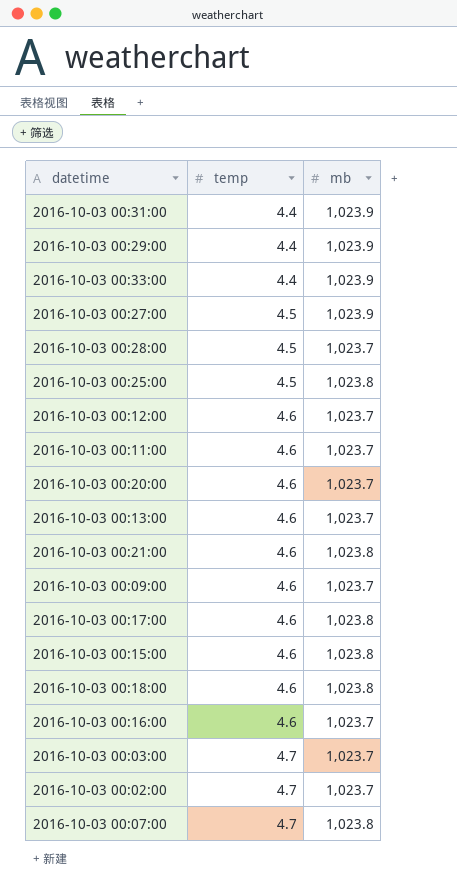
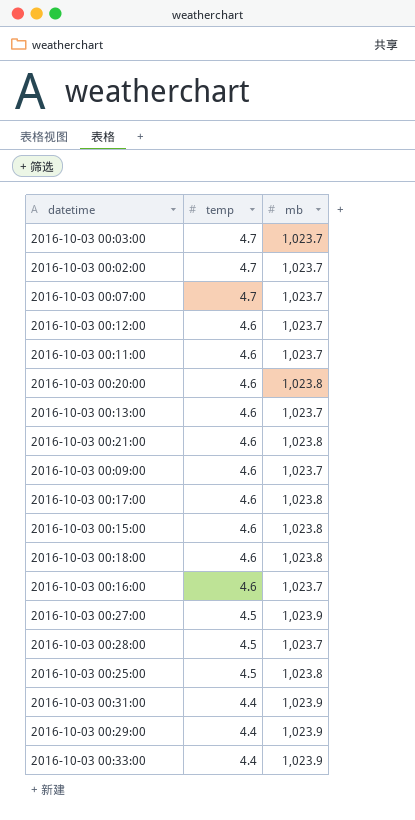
row order: temp ascending -> temp descending
2016-10-03 00:07:00 | mb: 1,023.8 -> 1,023.7
2016-10-03 00:20:00 | mb: 1,023.7 -> 1,023.8

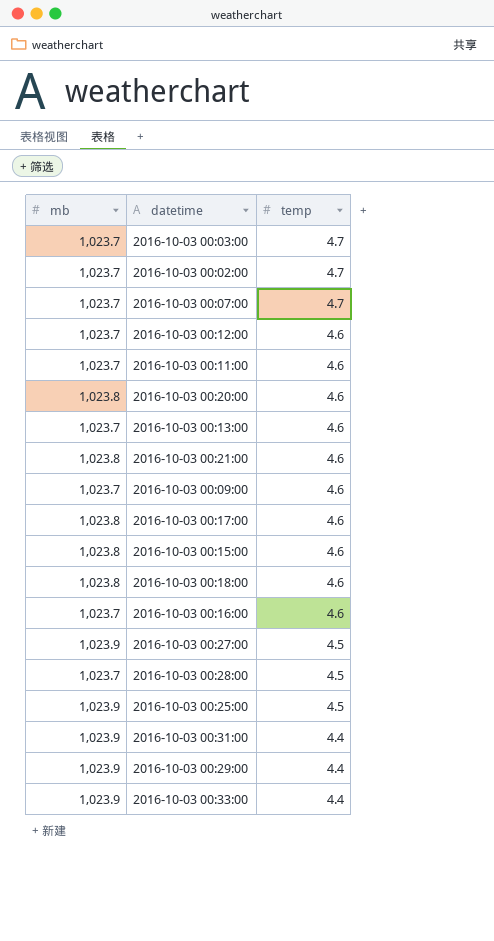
column mb | position: 3 -> 1
2016-10-03 00:25:00 | mb: 1,023.8 -> 1,023.9

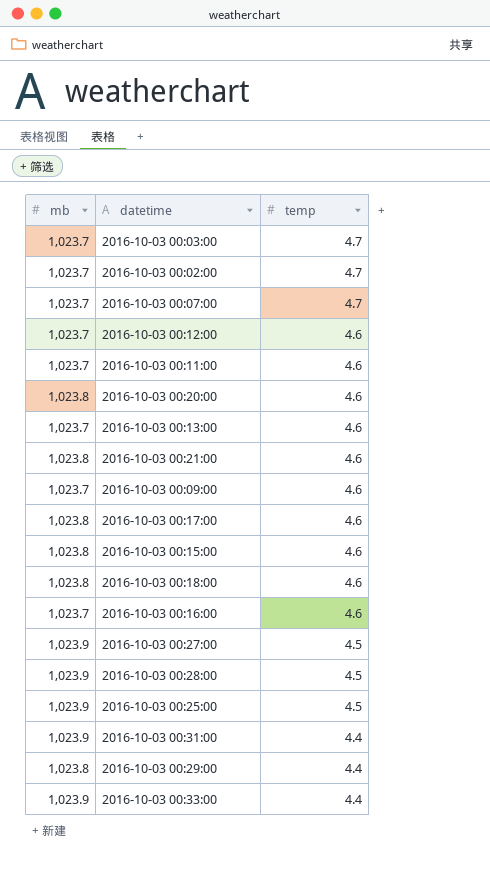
2016-10-03 00:28:00 | mb: 1,023.7 -> 1,023.9
2016-10-03 00:29:00 | mb: 1,023.9 -> 1,023.8

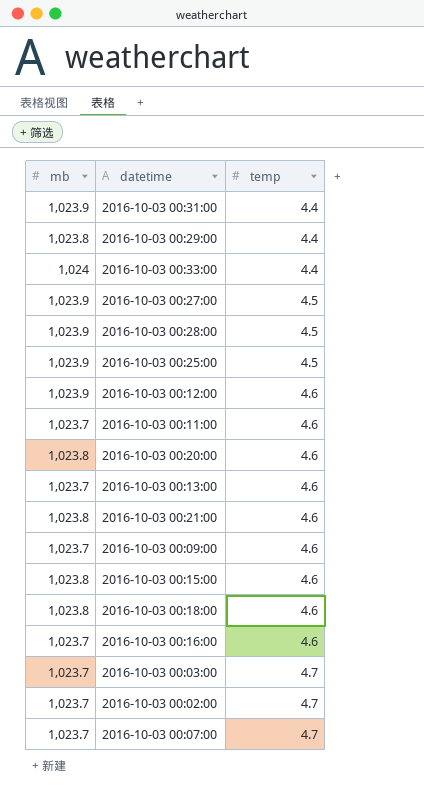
row order: temp descending -> temp ascending
row 2016-10-03 00:17:00: 1,023.8 | 4.6 -> none
2016-10-03 00:33:00 | mb: 1,023.9 -> 1,024
2016-10-03 00:12:00 | mb: 1,023.7 -> 1,023.9

